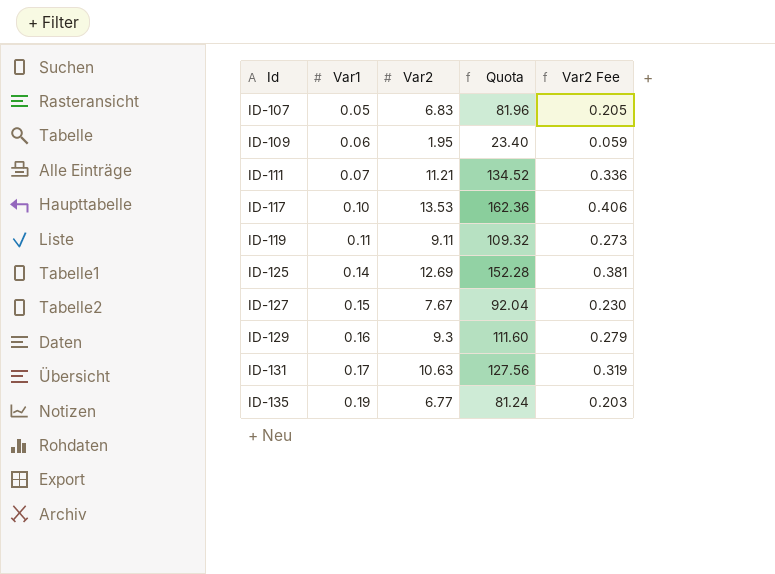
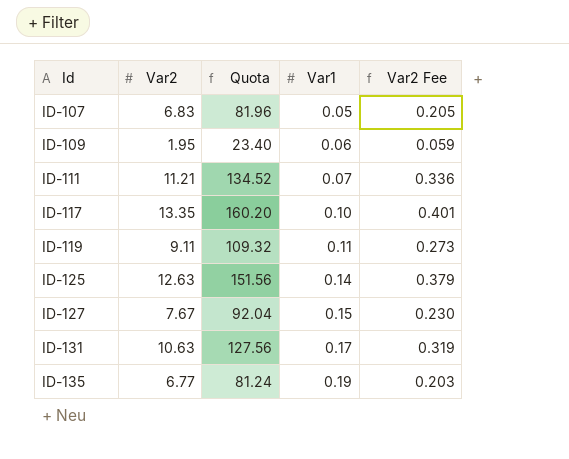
column Var1 | position: 2 -> 4
row ID-129: 0.16 | 9.3 | 111.60 | 0.279 -> none
ID-117 | Var2: 13.53 -> 13.35
ID-117 | Quota: 162.36 -> 160.20
ID-117 | Var2 Fee: 0.406 -> 0.401
ID-125 | Var2: 12.69 -> 12.63
ID-125 | Quota: 152.28 -> 151.56
ID-125 | Var2 Fee: 0.381 -> 0.379

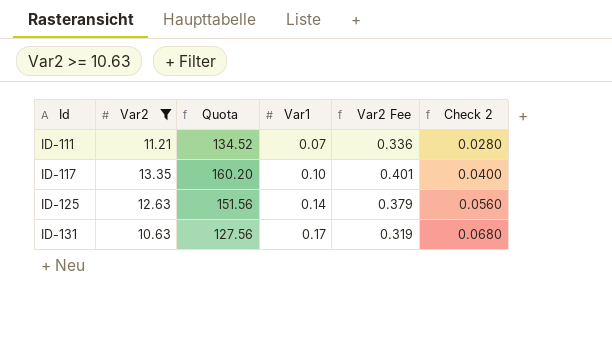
filter: none -> Var2 >= 10.63
column Check 2 | formula: none -> [Var1] * 0.4

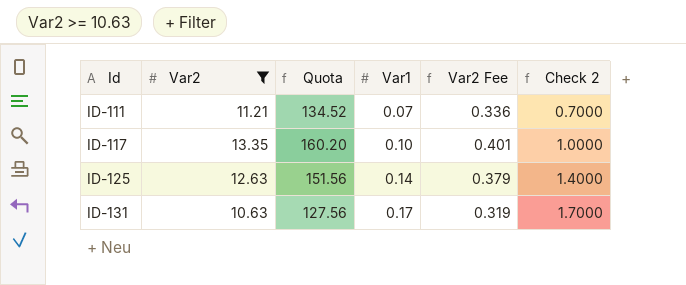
column Check 2 | formula: [Var1] * 0.4 -> [Var1] * 10

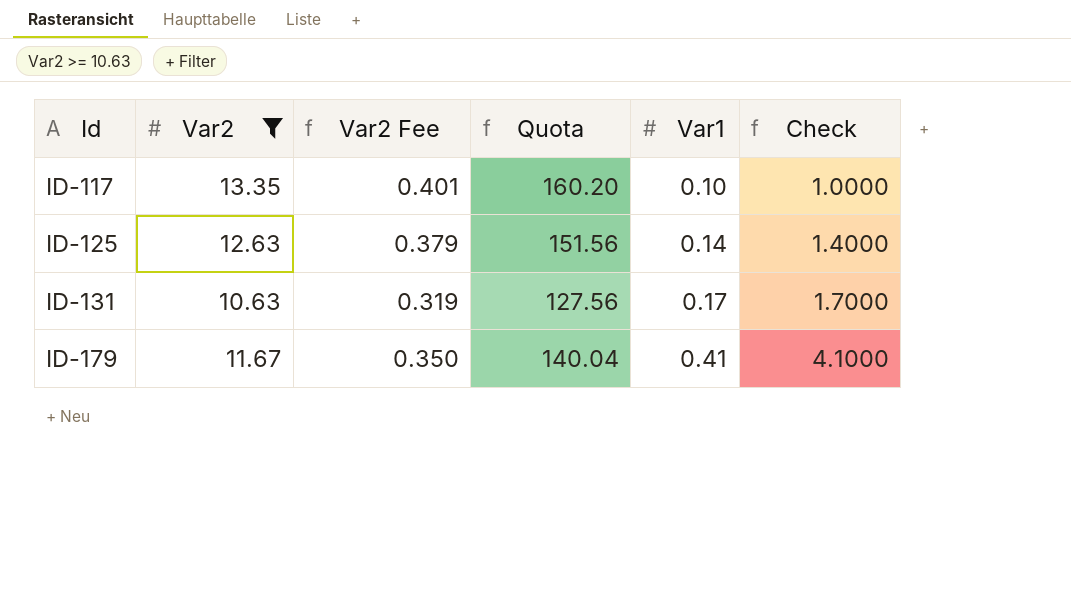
column Var2 Fee | position: 5 -> 3
column name: Check 2 -> Check
row ID-111: 11.21 | 134.52 | 0.07 | 0.336 | 0.7000 -> none
row ID-179: none -> 11.67 | 0.350 | 140.04 | 0.41 | 4.1000

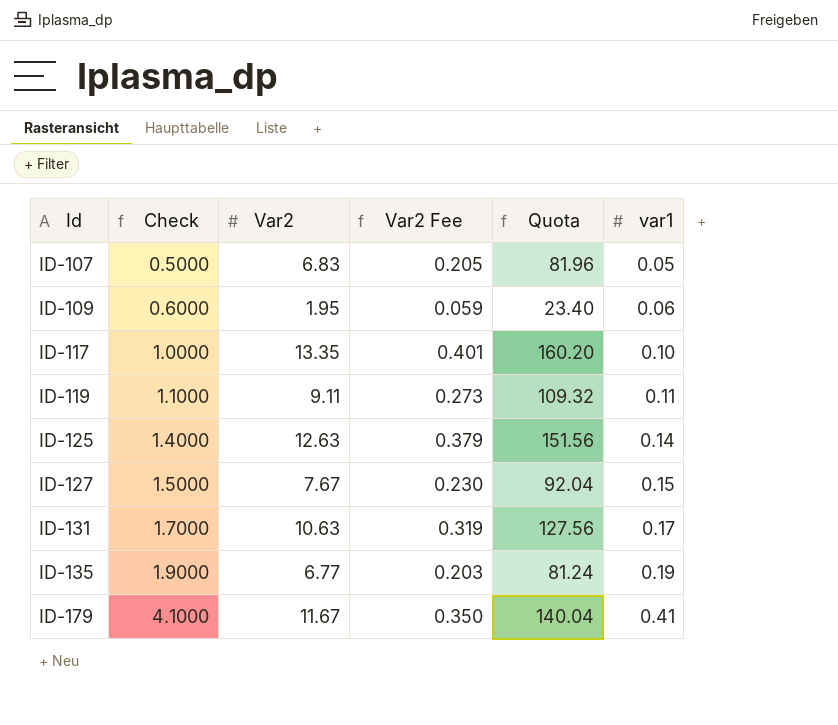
filter: Var2 >= 10.63 -> none
column Check | position: 6 -> 2
column name: Var1 -> var1

